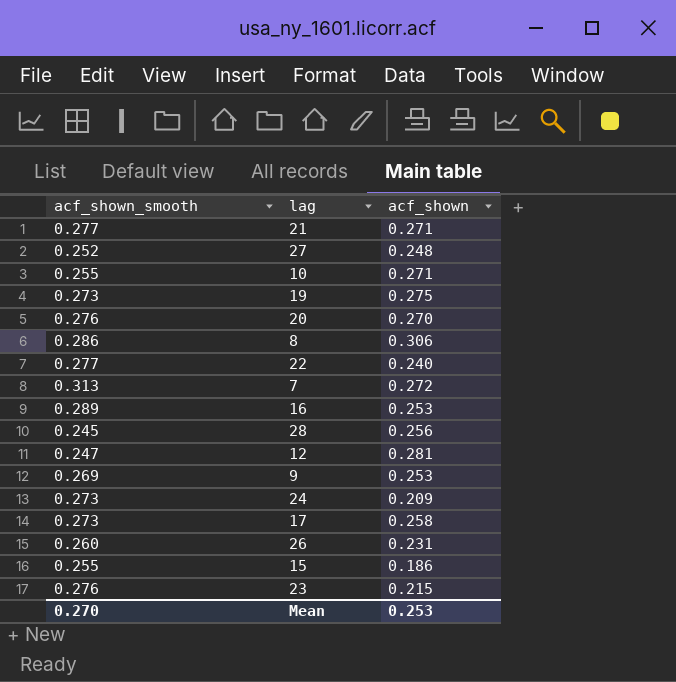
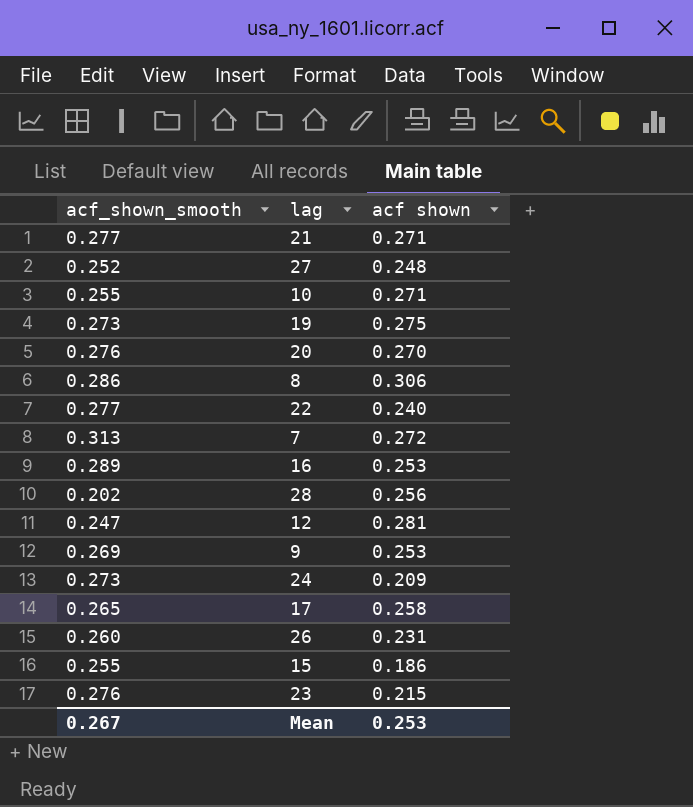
column name: acf_shown -> acf shown
28 | acf_shown_smooth: 0.245 -> 0.202
17 | acf_shown_smooth: 0.273 -> 0.265
Mean | acf_shown_smooth: 0.270 -> 0.267

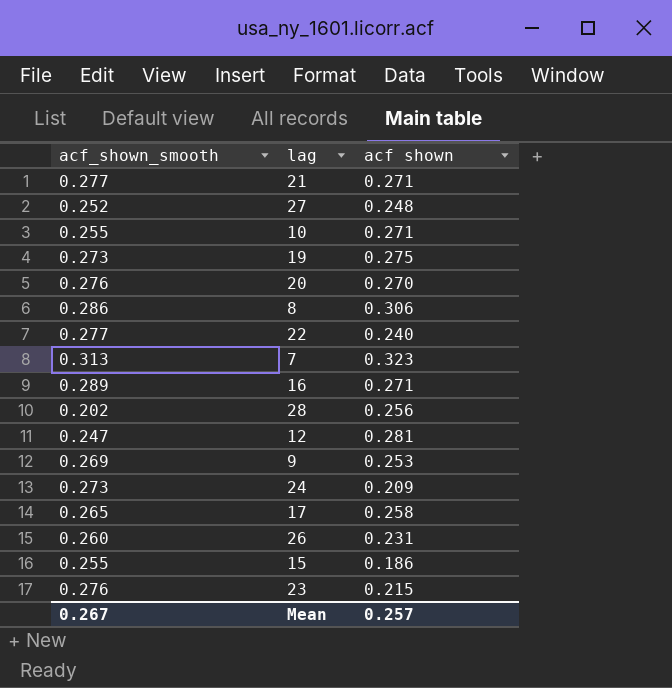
7 | acf shown: 0.272 -> 0.323
16 | acf shown: 0.253 -> 0.271
Mean | acf shown: 0.253 -> 0.257

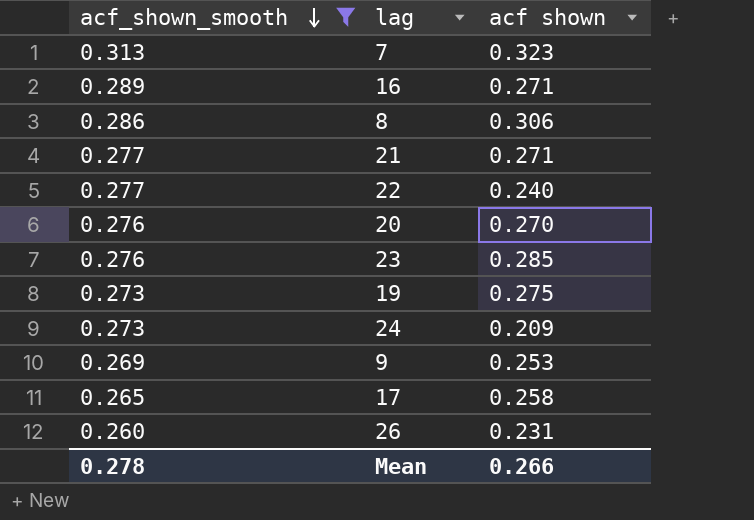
filter: none -> acf_shown_smooth >= 0.260
row order: none -> acf_shown_smooth descending
23 | acf shown: 0.215 -> 0.285
Mean | acf_shown_smooth: 0.267 -> 0.278
Mean | acf shown: 0.257 -> 0.266

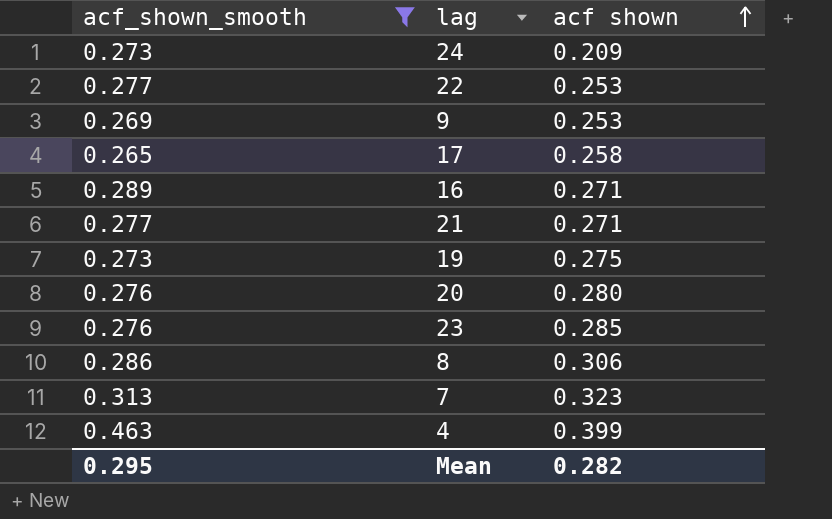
row order: acf_shown_smooth descending -> acf shown ascending
row 26: 0.260 | 0.231 -> none
22 | acf shown: 0.240 -> 0.253
20 | acf shown: 0.270 -> 0.280
row 4: none -> 0.463 | 0.399
Mean | acf_shown_smooth: 0.278 -> 0.295
Mean | acf shown: 0.266 -> 0.282

